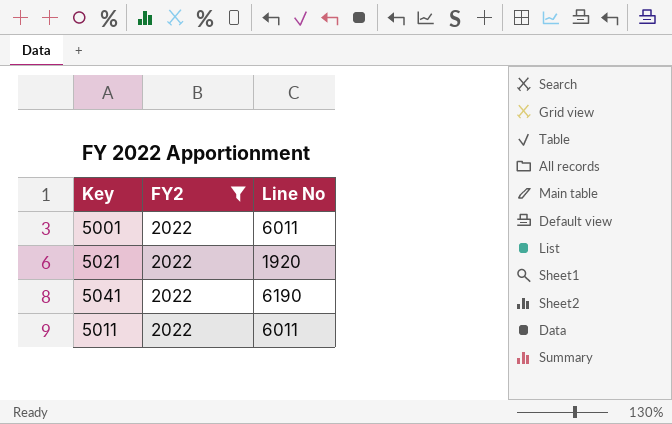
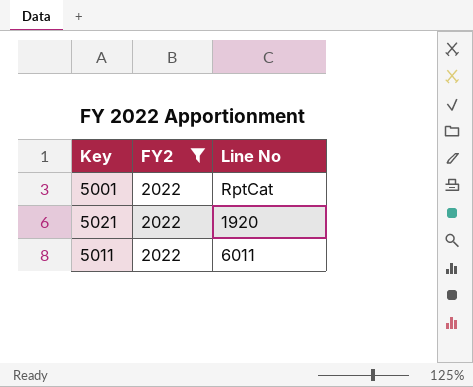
row 5041: 2022 | 6190 -> none
5001 | Line No: 6011 -> RptCat

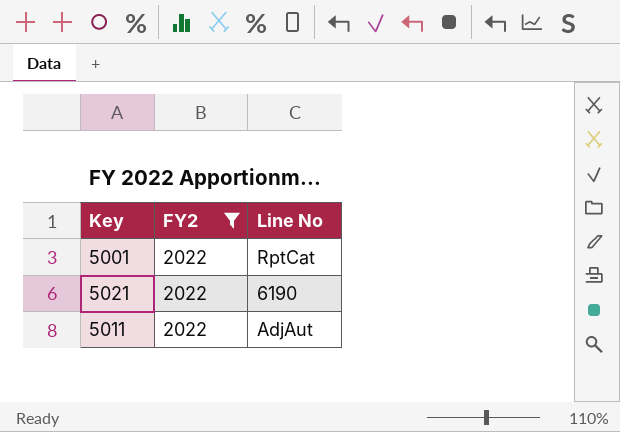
5021 | Line No: 1920 -> 6190
5011 | Line No: 6011 -> AdjAut

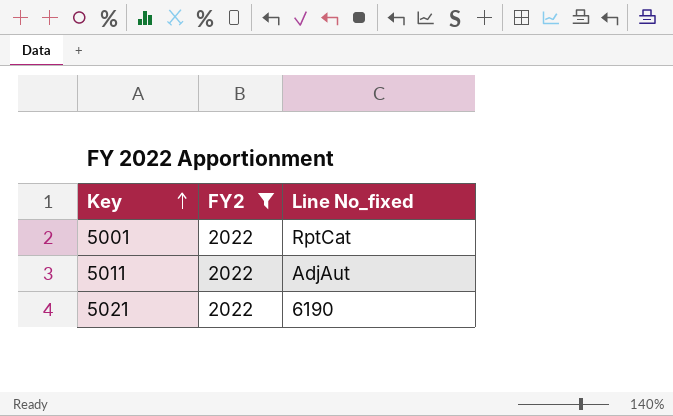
row order: none -> Key ascending
column name: Line No -> Line No_fixed

